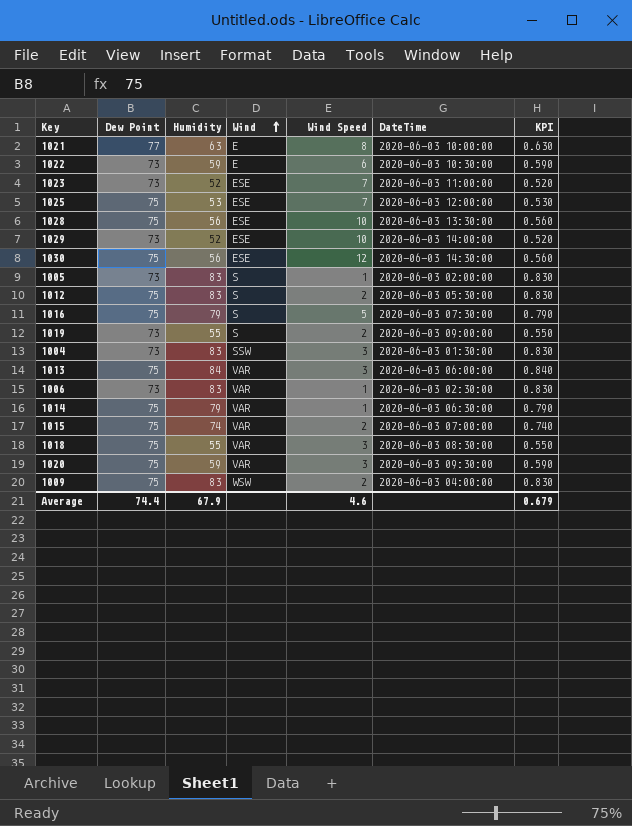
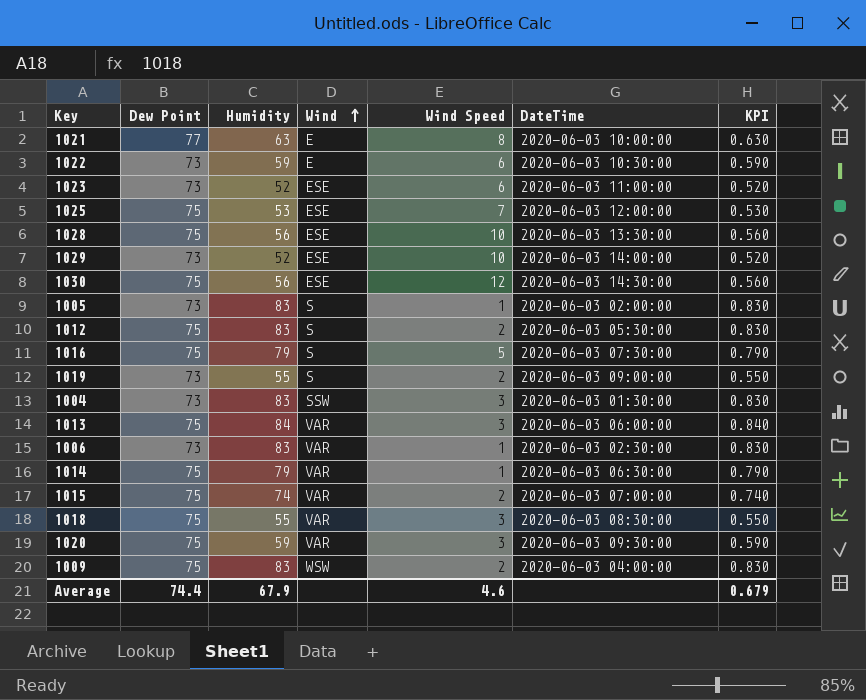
1023 | Wind Speed: 7 -> 6

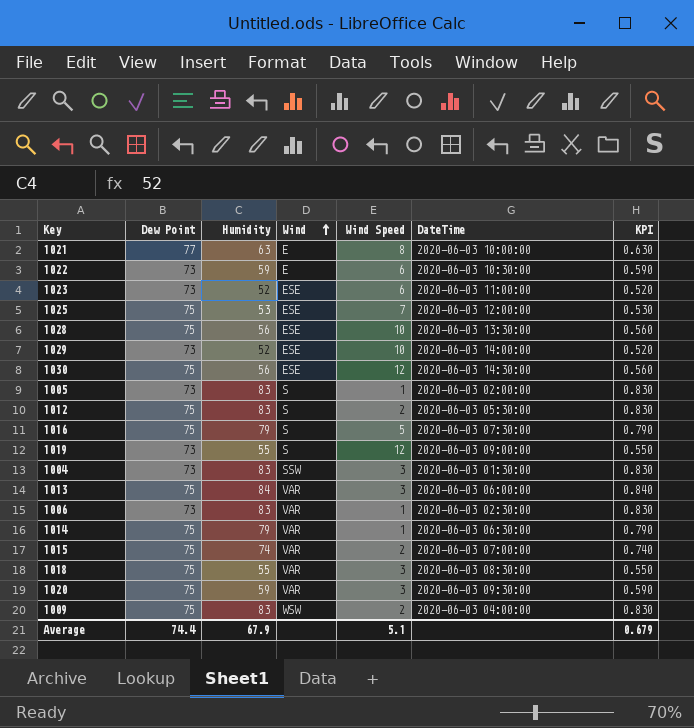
1019 | Wind Speed: 2 -> 12
Average | Wind Speed: 4.6 -> 5.1

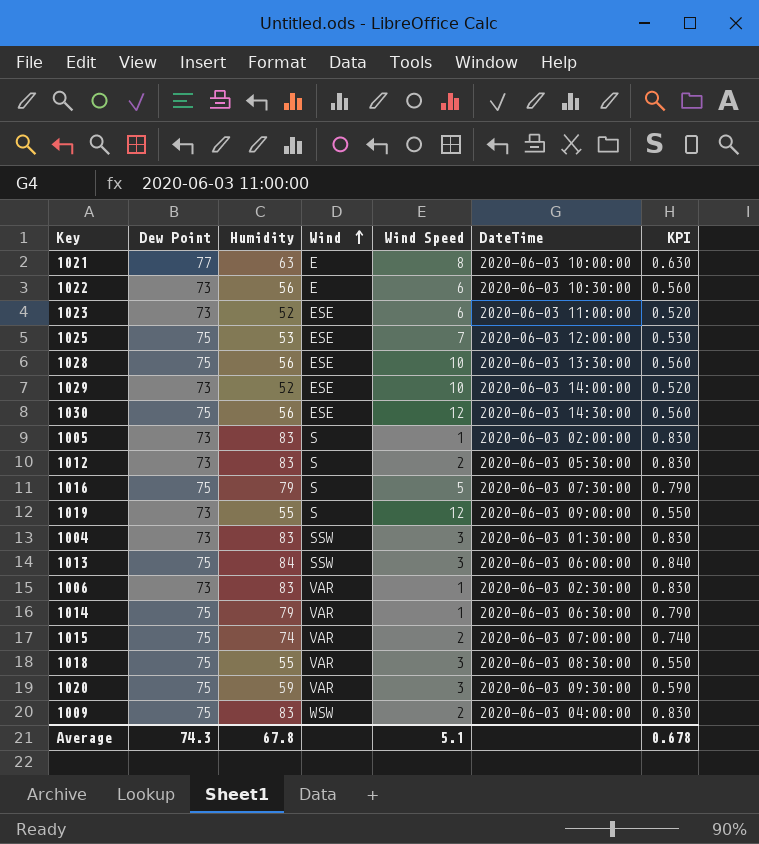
1022 | Humidity: 59 -> 56
1022 | KPI: 0.590 -> 0.560
1012 | Dew Point: 75 -> 73
1013 | Wind: VAR -> SSW
Average | Dew Point: 74.4 -> 74.3
Average | Humidity: 67.9 -> 67.8
Average | KPI: 0.679 -> 0.678

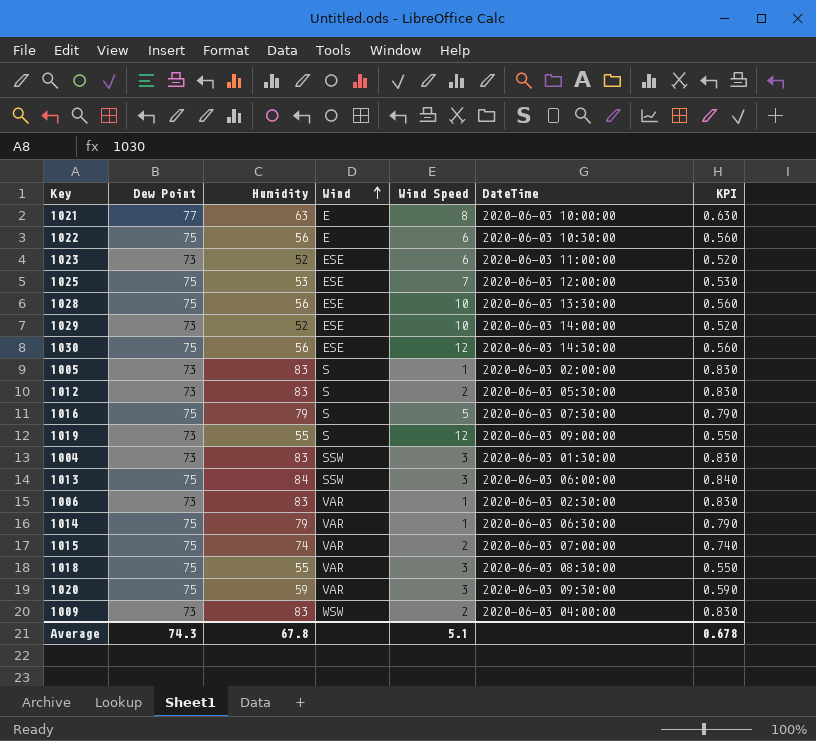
1022 | Dew Point: 73 -> 75
1009 | Dew Point: 75 -> 73

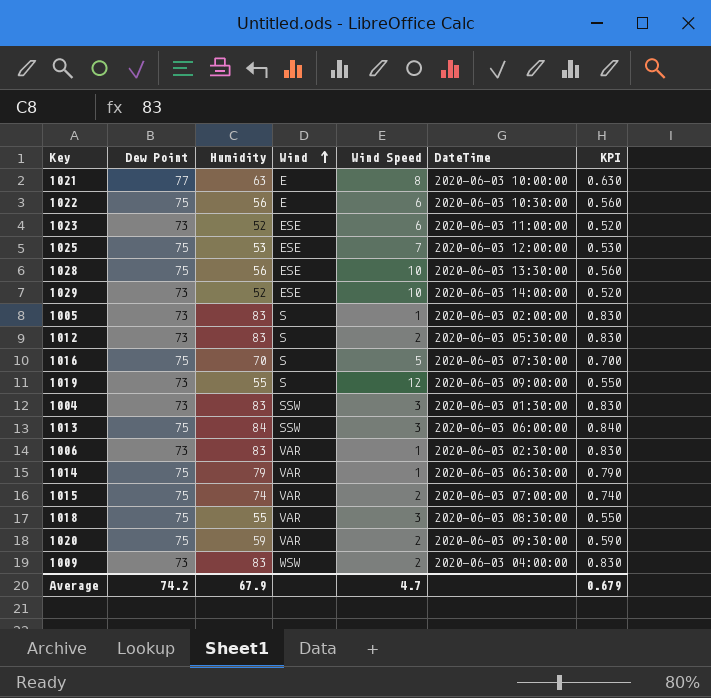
row 1030: 75 | 56 | ESE | 12 | 2020-06-03 14:30:00 | 0.560 -> none
1016 | Humidity: 79 -> 70
1016 | KPI: 0.790 -> 0.700
1020 | Wind Speed: 3 -> 2
Average | Dew Point: 74.3 -> 74.2
Average | Humidity: 67.8 -> 67.9
Average | Wind Speed: 5.1 -> 4.7
Average | KPI: 0.678 -> 0.679

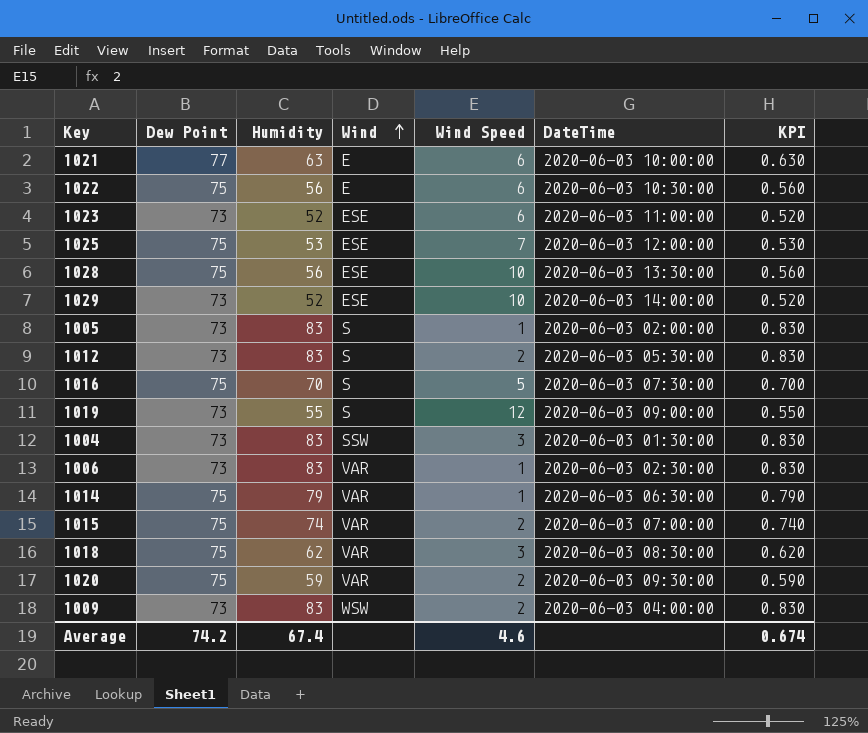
row 1013: 75 | 84 | SSW | 3 | 2020-06-03 06:00:00 | 0.840 -> none
1021 | Wind Speed: 8 -> 6
1018 | Humidity: 55 -> 62
1018 | KPI: 0.550 -> 0.620
Average | Humidity: 67.9 -> 67.4
Average | Wind Speed: 4.7 -> 4.6
Average | KPI: 0.679 -> 0.674

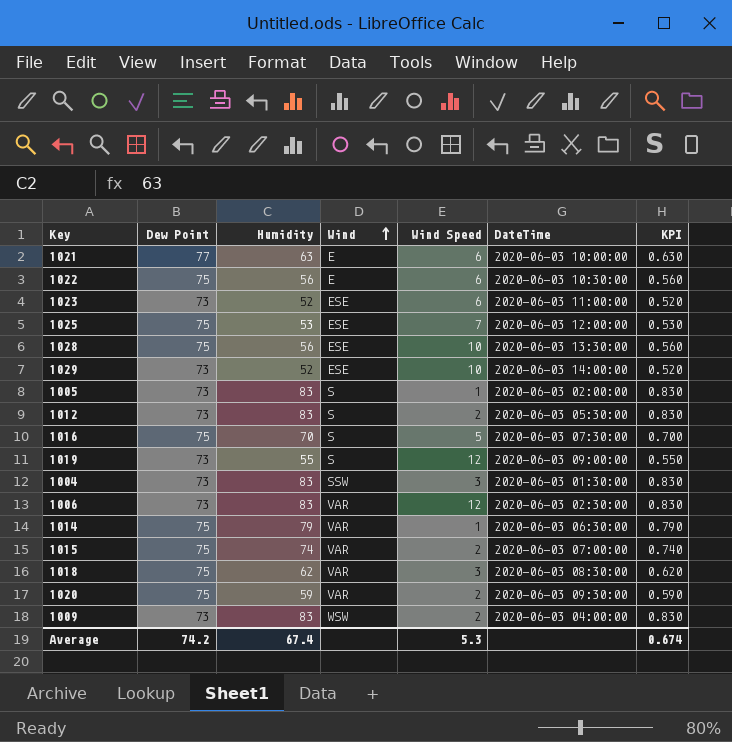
1006 | Wind Speed: 1 -> 12
Average | Wind Speed: 4.6 -> 5.3

